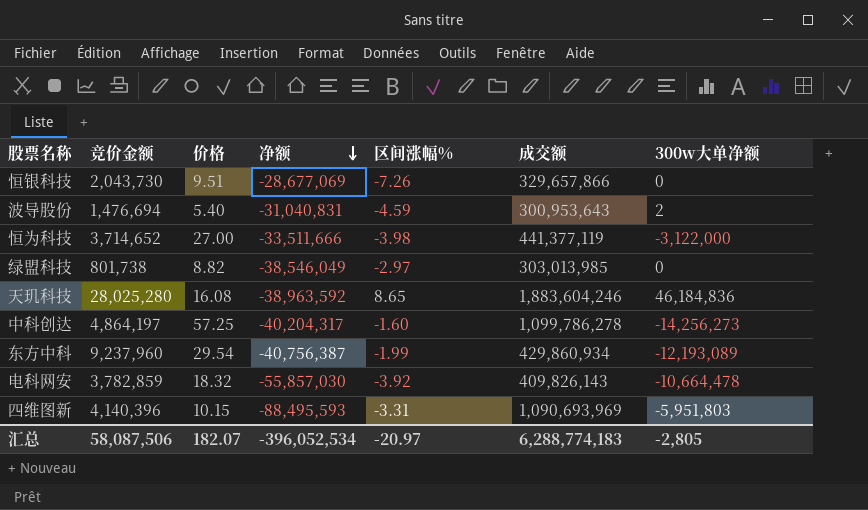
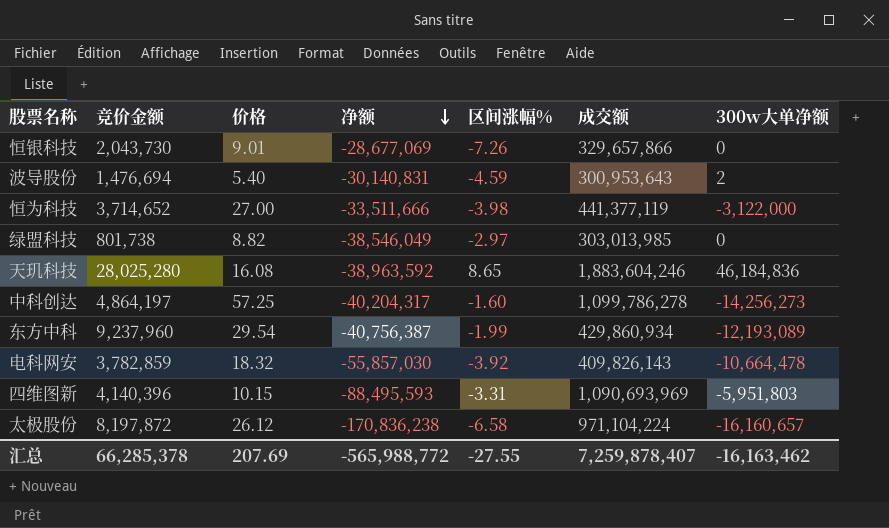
恒银科技 | 价格: 9.51 -> 9.01
波导股份 | 净额: -31,040,831 -> -30,140,831
row 太极股份: none -> 8,197,872 | 26.12 | -170,836,238 | -6.58 | 971,104,224 | -16,160,657
汇总 | 竞价金额: 58,087,506 -> 66,285,378
汇总 | 价格: 182.07 -> 207.69
汇总 | 净额: -396,052,534 -> -565,988,772
汇总 | 区间涨幅%: -20.97 -> -27.55
汇总 | 成交额: 6,288,774,183 -> 7,259,878,407
汇总 | 300w大单净额: -2,805 -> -16,163,462

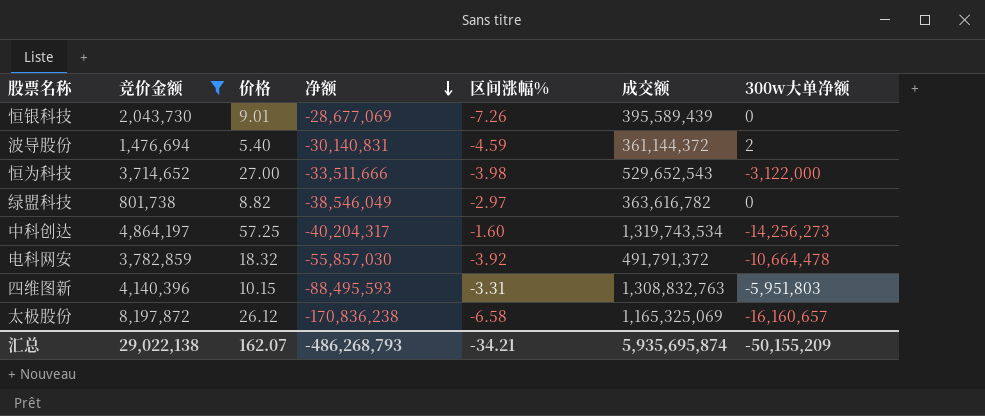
filter: none -> 竞价金额 <= 8,197,872
恒银科技 | 成交额: 329,657,866 -> 395,589,439
波导股份 | 成交额: 300,953,643 -> 361,144,372
恒为科技 | 成交额: 441,377,119 -> 529,652,543
绿盟科技 | 成交额: 303,013,985 -> 363,616,782
中科创达 | 成交额: 1,099,786,278 -> 1,319,743,534
电科网安 | 成交额: 409,826,143 -> 491,791,372
四维图新 | 成交额: 1,090,693,969 -> 1,308,832,763
太极股份 | 成交额: 971,104,224 -> 1,165,325,069
汇总 | 竞价金额: 66,285,378 -> 29,022,138
汇总 | 价格: 207.69 -> 162.07
汇总 | 净额: -565,988,772 -> -486,268,793
汇总 | 区间涨幅%: -27.55 -> -34.21
汇总 | 成交额: 7,259,878,407 -> 5,935,695,874
汇总 | 300w大单净额: -16,163,462 -> -50,155,209

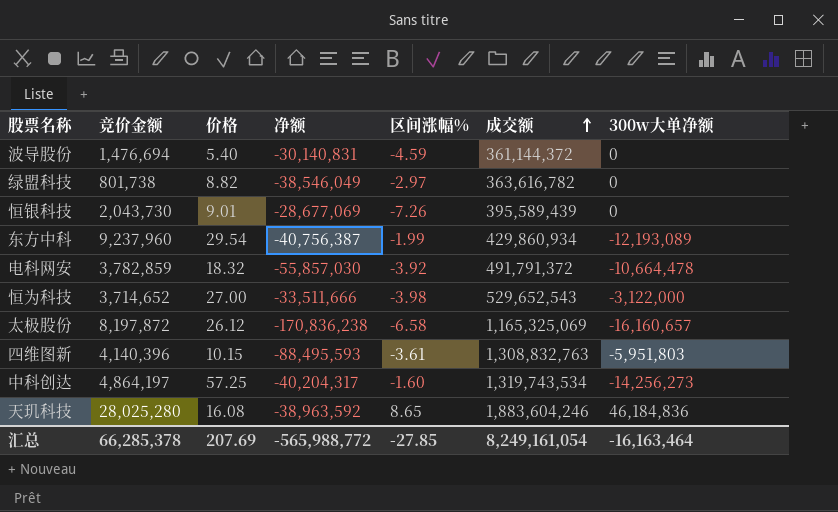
filter: 竞价金额 <= 8,197,872 -> none
row order: 净额 descending -> 成交额 ascending
波导股份 | 300w大单净额: 2 -> 0
四维图新 | 区间涨幅%: -3.31 -> -3.61
汇总 | 竞价金额: 29,022,138 -> 66,285,378
汇总 | 价格: 162.07 -> 207.69
汇总 | 净额: -486,268,793 -> -565,988,772
汇总 | 区间涨幅%: -34.21 -> -27.85
汇总 | 成交额: 5,935,695,874 -> 8,249,161,054
汇总 | 300w大单净额: -50,155,209 -> -16,163,464

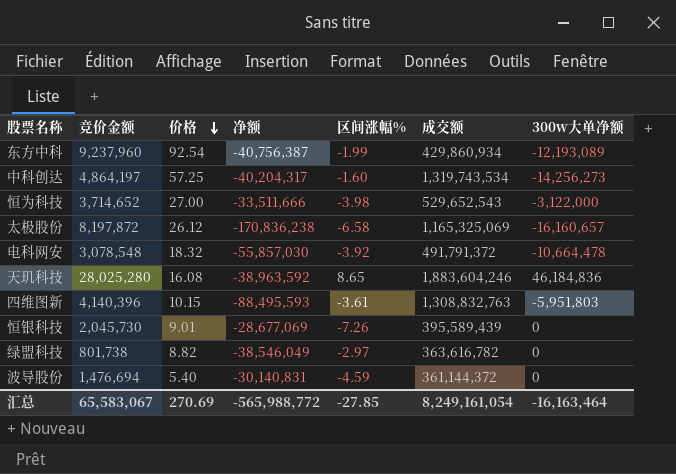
row order: 成交额 ascending -> 价格 descending
东方中科 | 价格: 29.54 -> 92.54
电科网安 | 竞价金额: 3,782,859 -> 3,078,548
恒银科技 | 竞价金额: 2,043,730 -> 2,045,730
汇总 | 竞价金额: 66,285,378 -> 65,583,067
汇总 | 价格: 207.69 -> 270.69

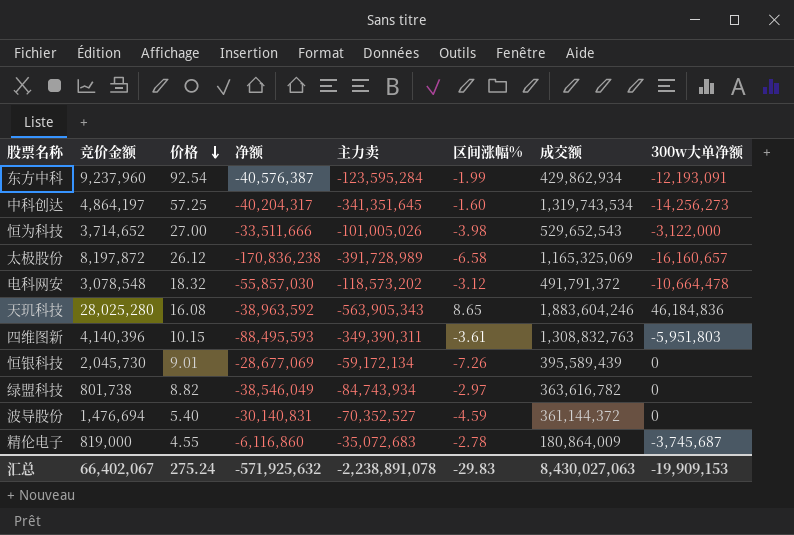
column 主力卖 | position: none -> 5
东方中科 | 净额: -40,756,387 -> -40,576,387
东方中科 | 成交额: 429,860,934 -> 429,862,934
东方中科 | 300w大单净额: -12,193,089 -> -12,193,091
电科网安 | 区间涨幅%: -3.92 -> -3.12
row 精伦电子: none -> 819,000 | 4.55 | -6,116,860 | -35,072,683 | -2.78 | 180,864,009 | -3,745,687
汇总 | 竞价金额: 65,583,067 -> 66,402,067
汇总 | 价格: 270.69 -> 275.24
汇总 | 净额: -565,988,772 -> -571,925,632
汇总 | 区间涨幅%: -27.85 -> -29.83
汇总 | 成交额: 8,249,161,054 -> 8,430,027,063
汇总 | 300w大单净额: -16,163,464 -> -19,909,153

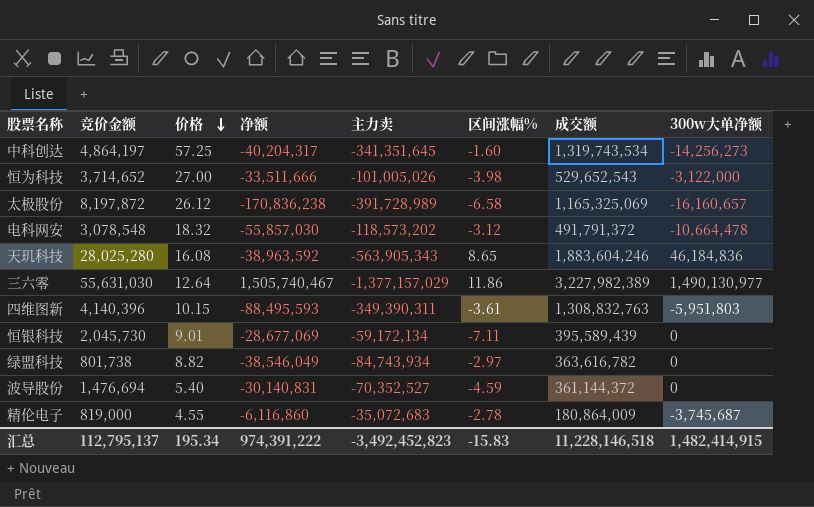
row 东方中科: 9,237,960 | 92.54 | -40,576,387 | -123,595,284 | -1.99 | 429,862,934 | -12,193,091 -> none
row 三六零: none -> 55,631,030 | 12.64 | 1,505,740,467 | -1,377,157,029 | 11.86 | 3,227,982,389 | 1,490,130,977
恒银科技 | 区间涨幅%: -7.26 -> -7.11
汇总 | 竞价金额: 66,402,067 -> 112,795,137
汇总 | 价格: 275.24 -> 195.34
汇总 | 净额: -571,925,632 -> 974,391,222
汇总 | 主力卖: -2,238,891,078 -> -3,492,452,823
汇总 | 区间涨幅%: -29.83 -> -15.83
汇总 | 成交额: 8,430,027,063 -> 11,228,146,518
汇总 | 300w大单净额: -19,909,153 -> 1,482,414,915

